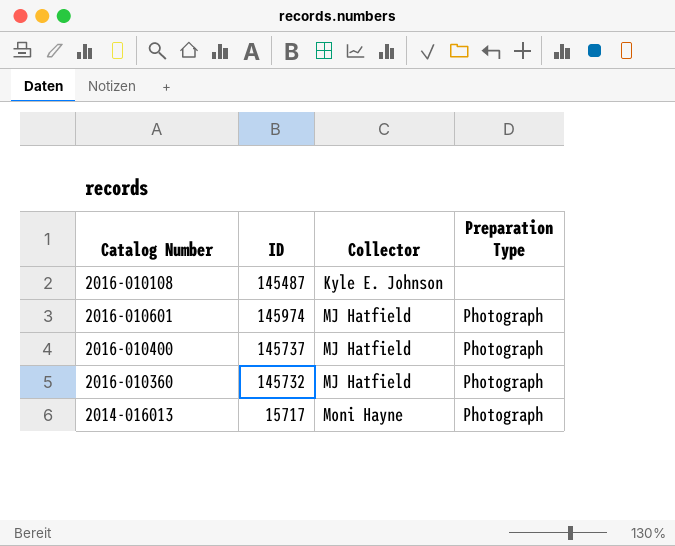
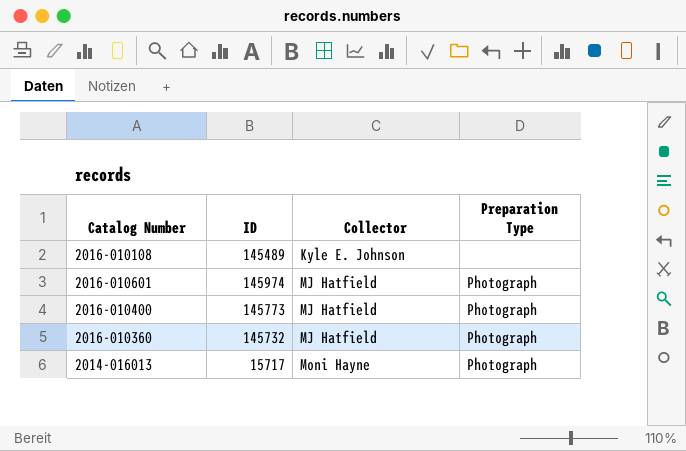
2016-010108 | ID: 145487 -> 145489
2016-010400 | ID: 145737 -> 145773

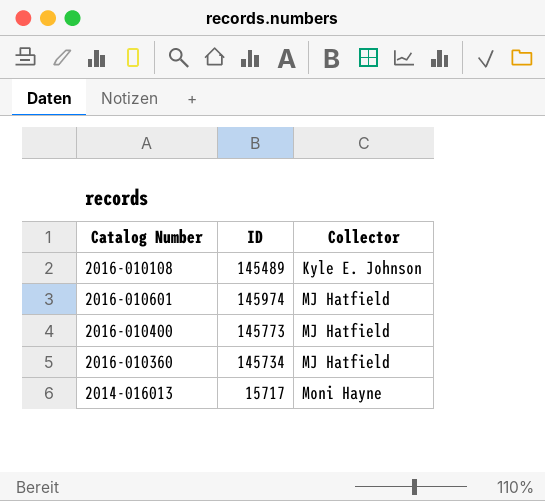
column Preparation Type | position: 4 -> none
2016-010360 | ID: 145732 -> 145734

